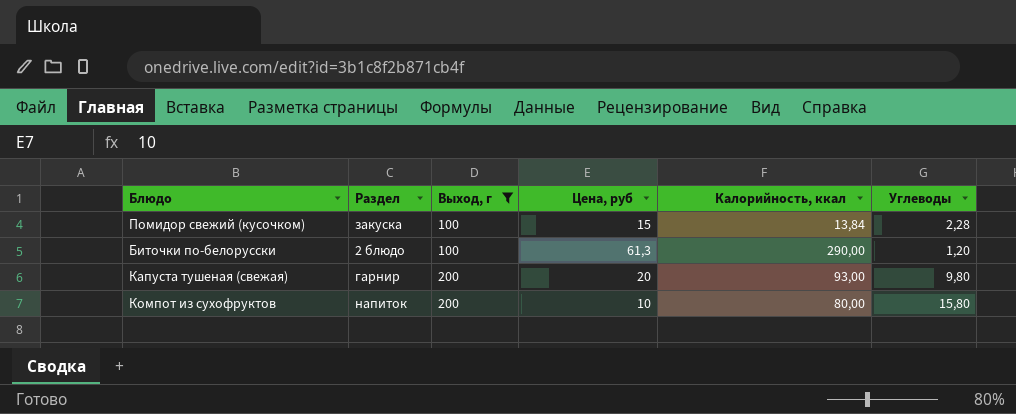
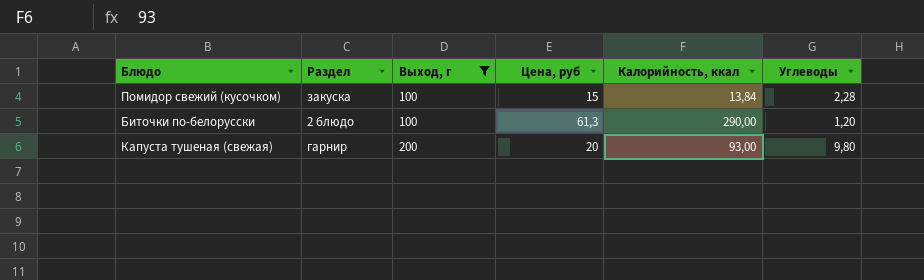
row Компот из сухофруктов: напиток | 200 | 10 | 80,00 | 15,80 -> none

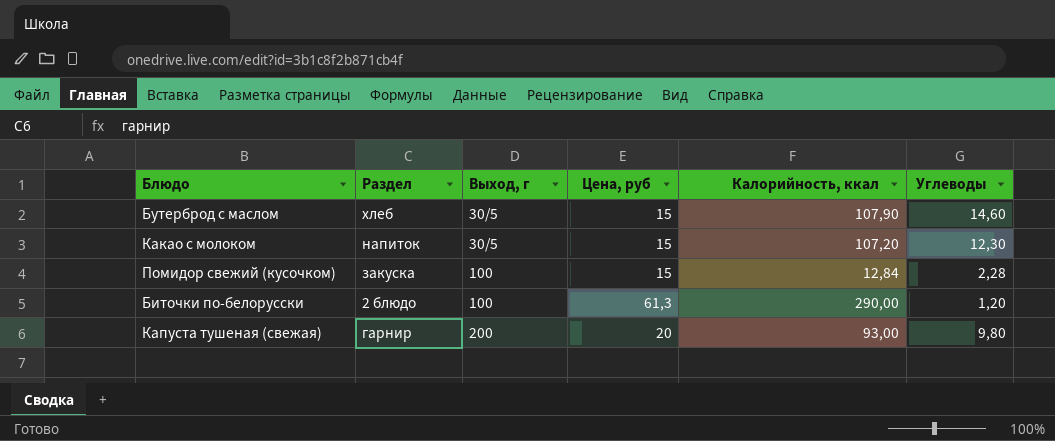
filter: Выход, г != 30/5 -> none
Помидор свежий (кусочком) | Калорийность, ккал: 13,84 -> 12,84

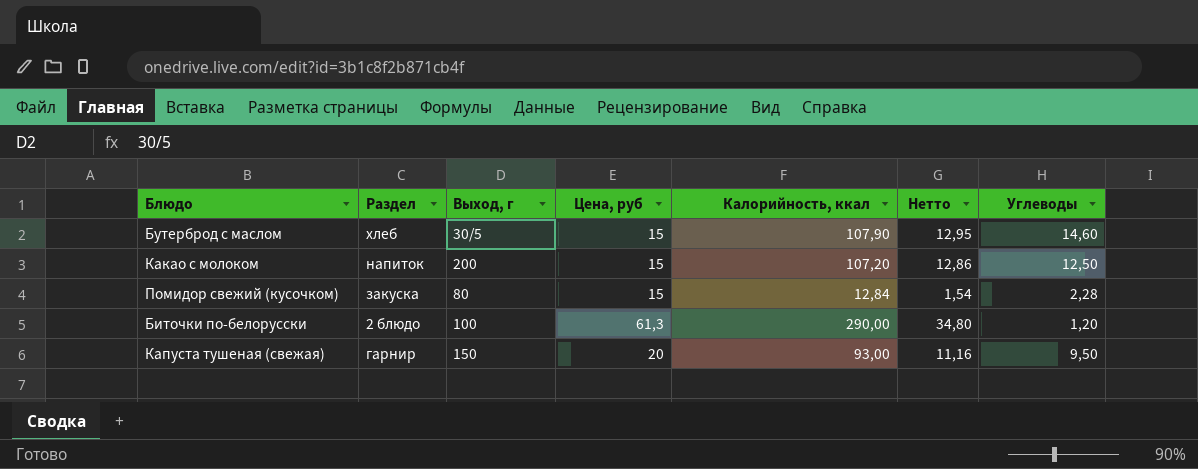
column Нетто | formula: none -> [Калорийность, ккал] * 0,12
Какао с молоком | Выход, г: 30/5 -> 200
Какао с молоком | Углеводы: 12,30 -> 12,50
Помидор свежий (кусочком) | Выход, г: 100 -> 80
Капуста тушеная (свежая) | Выход, г: 200 -> 150
Капуста тушеная (свежая) | Углеводы: 9,80 -> 9,50

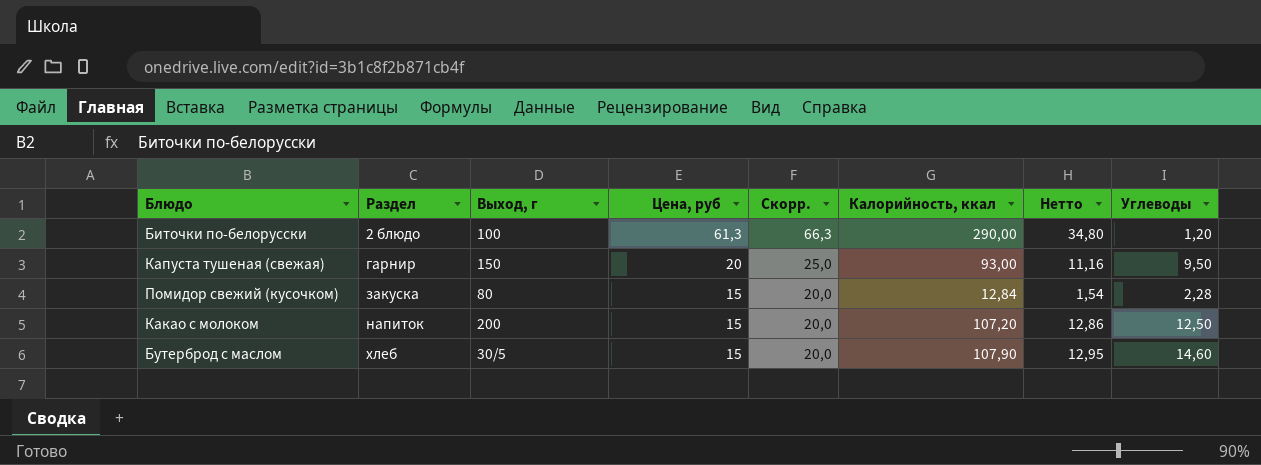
row order: none -> Раздел ascending
column Скорр. | formula: none -> [Цена, руб] + 5

